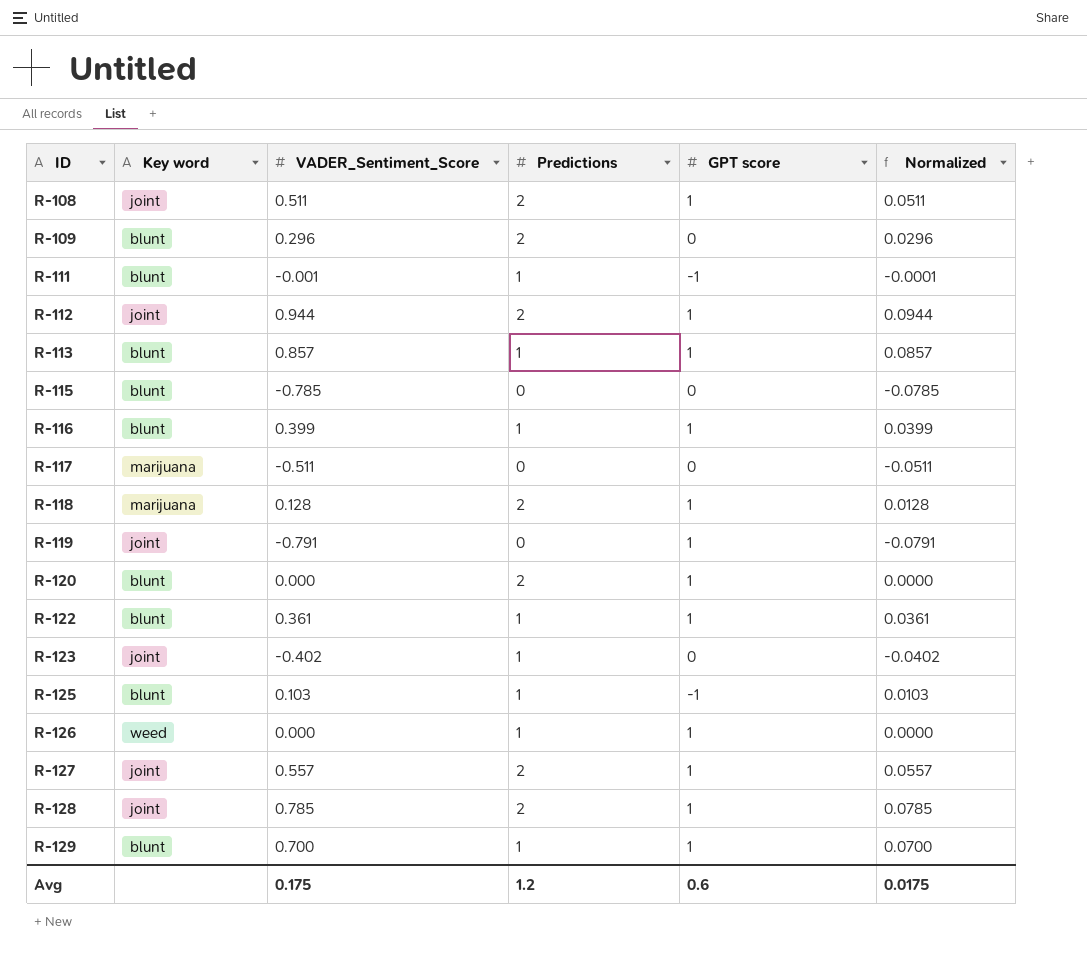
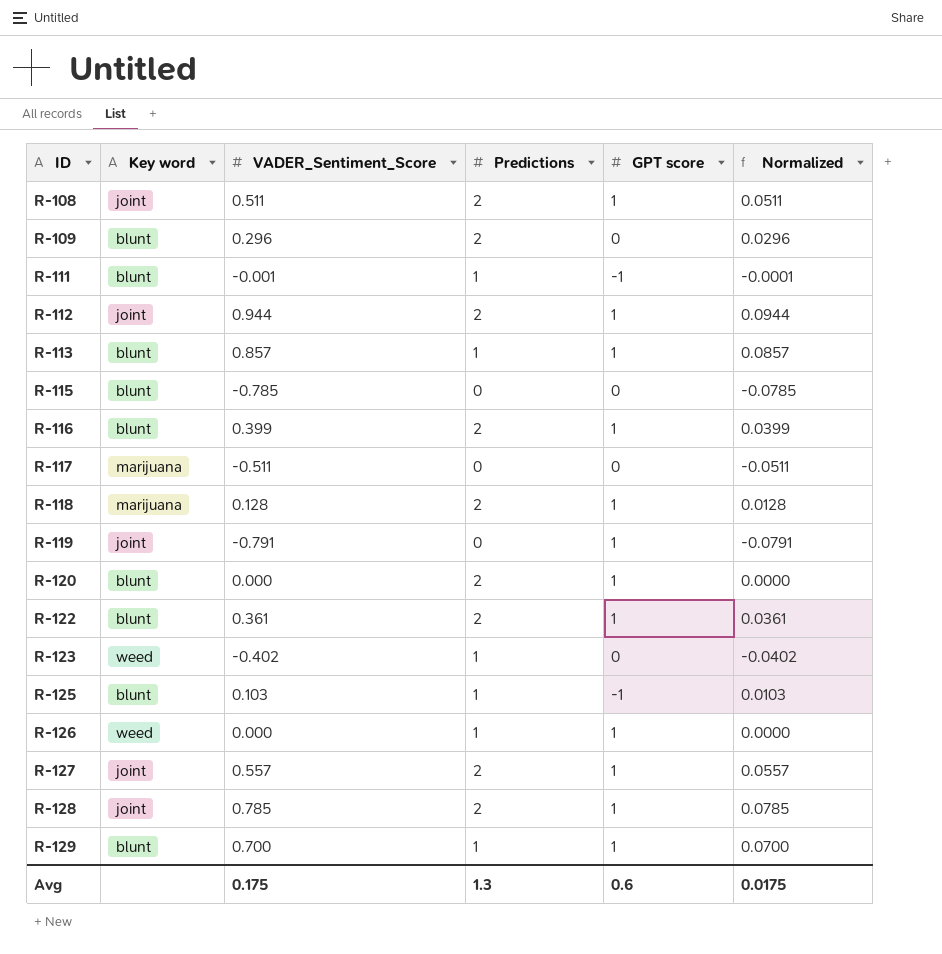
R-116 | Predictions: 1 -> 2
R-122 | Predictions: 1 -> 2
R-123 | Key word: joint -> weed
Avg | Predictions: 1.2 -> 1.3

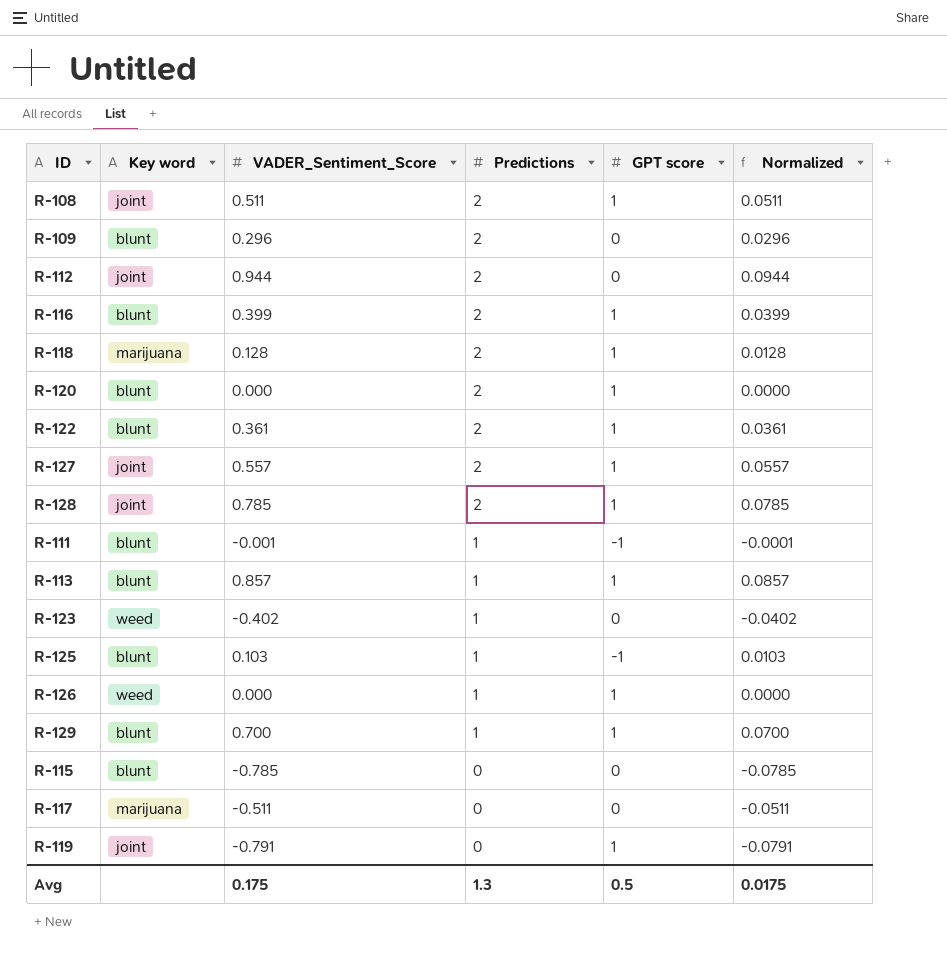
row order: ID ascending -> Predictions descending
R-112 | GPT score: 1 -> 0
Avg | GPT score: 0.6 -> 0.5

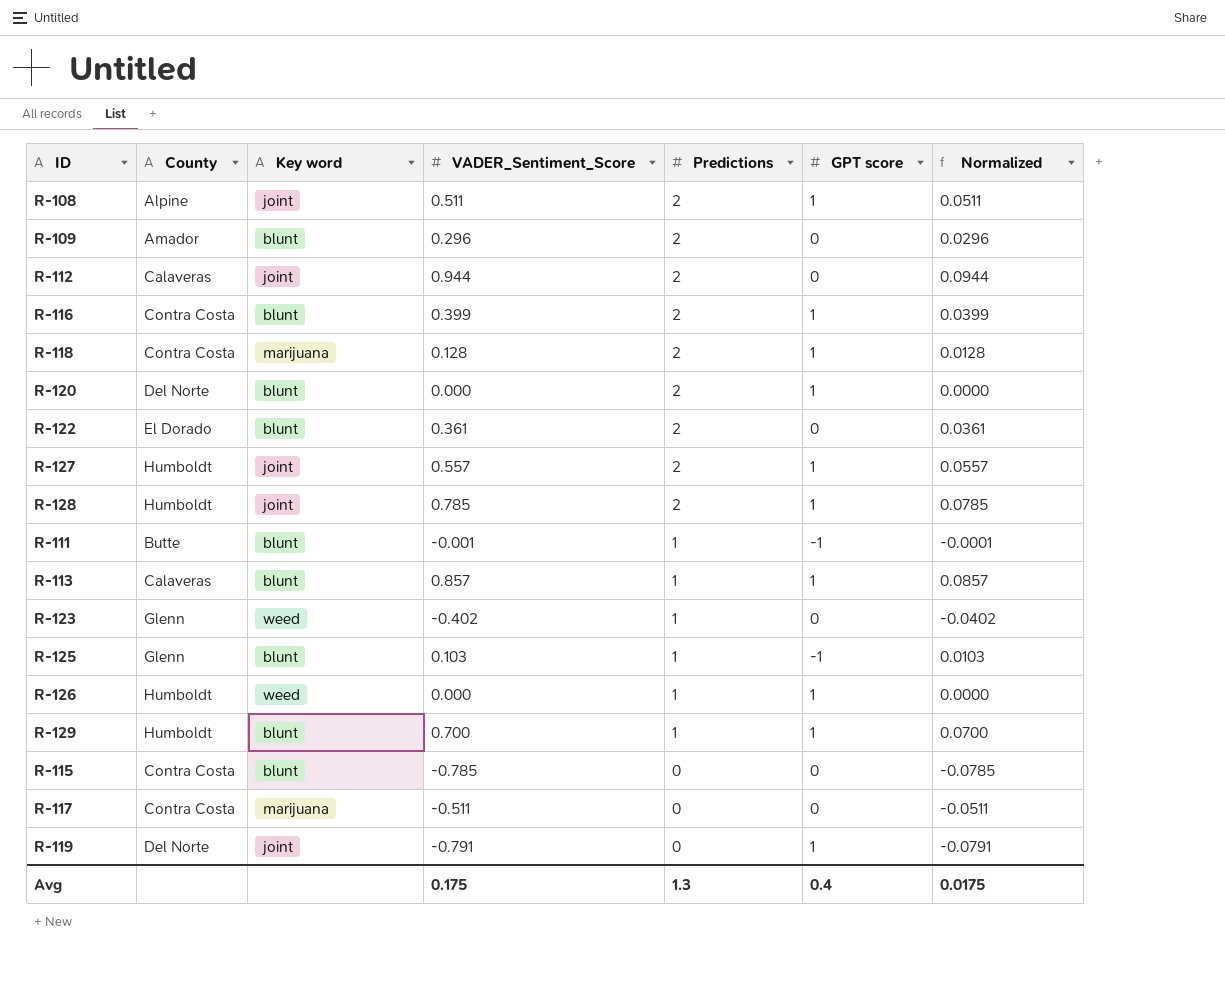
column County | position: none -> 2
R-122 | GPT score: 1 -> 0
Avg | GPT score: 0.5 -> 0.4

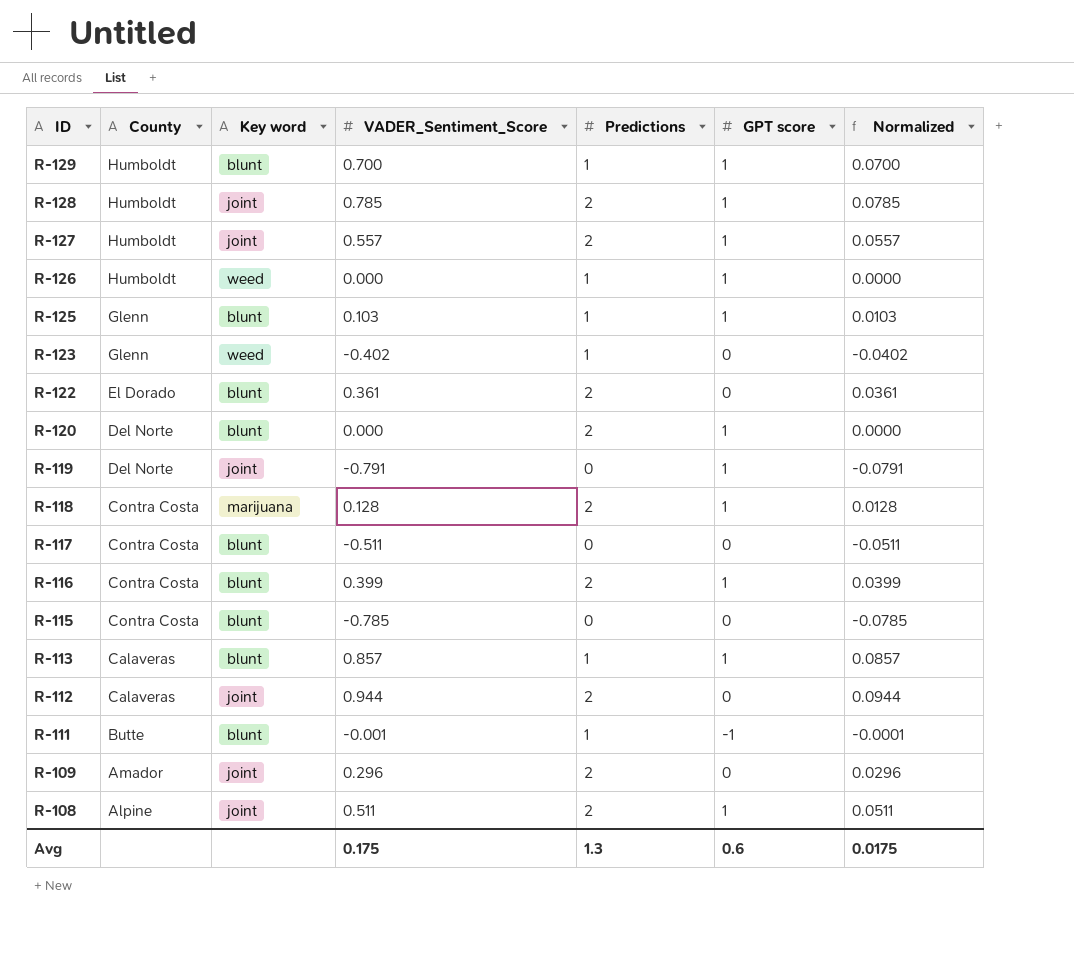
row order: Predictions descending -> ID descending
R-125 | GPT score: -1 -> 1
R-117 | Key word: marijuana -> blunt
R-109 | Key word: blunt -> joint
Avg | GPT score: 0.4 -> 0.6

